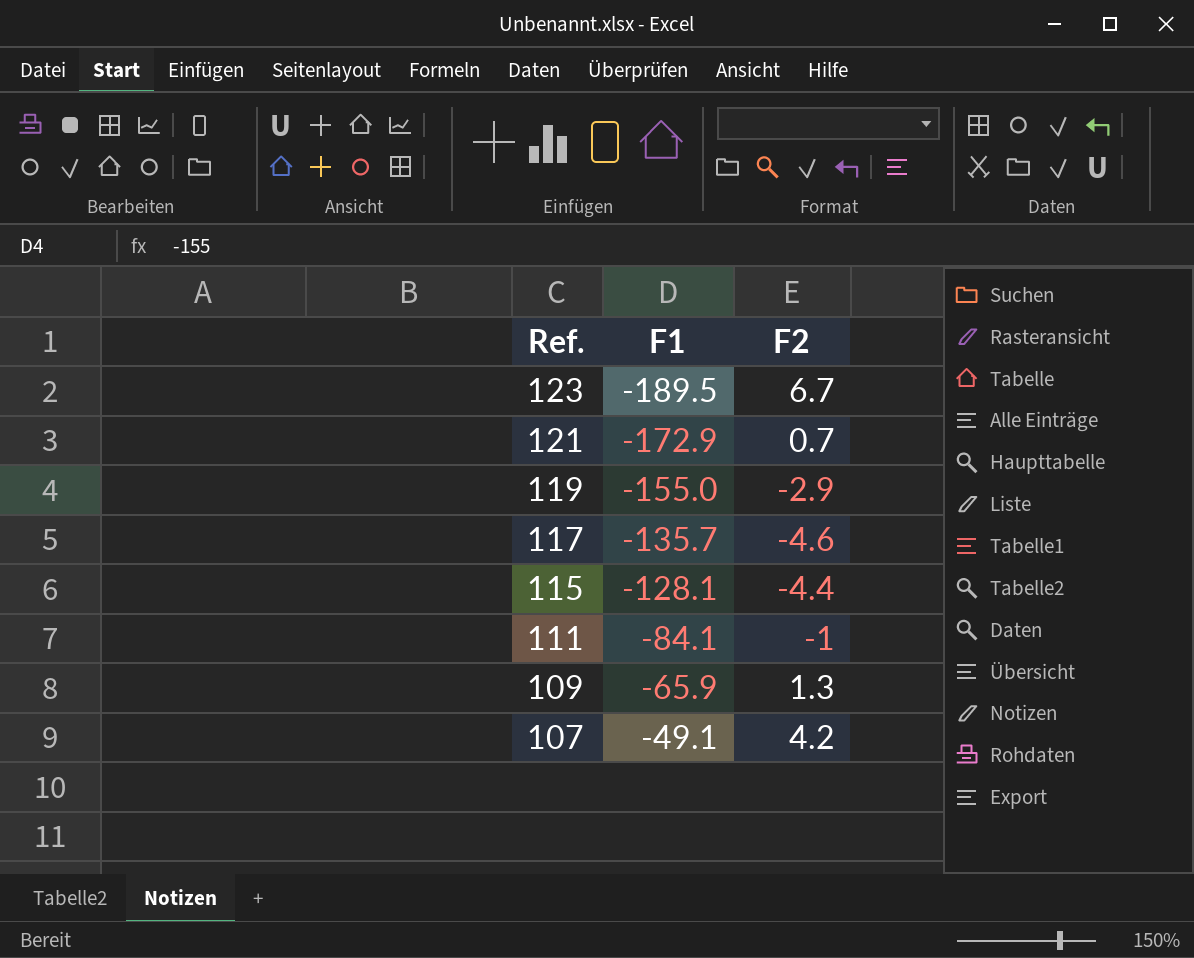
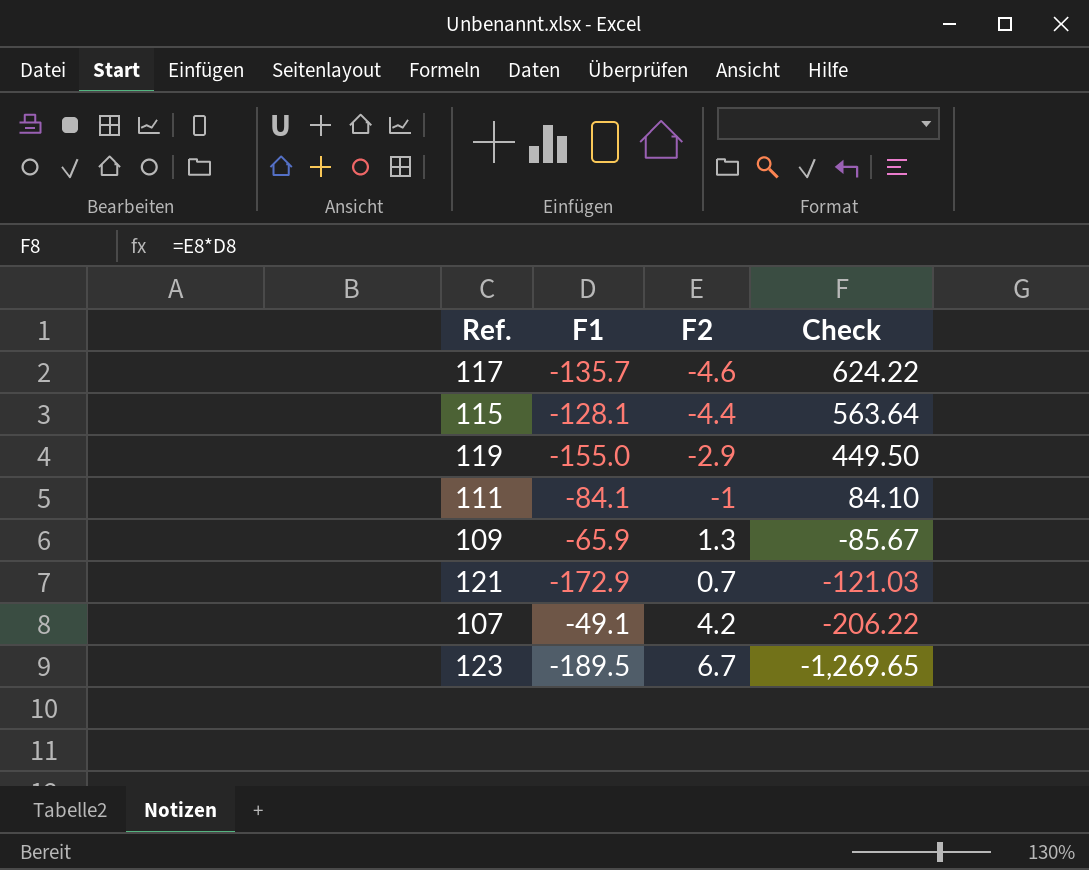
row order: Ref. descending -> Check descending
column Check | formula: none -> [F1] * [F2]

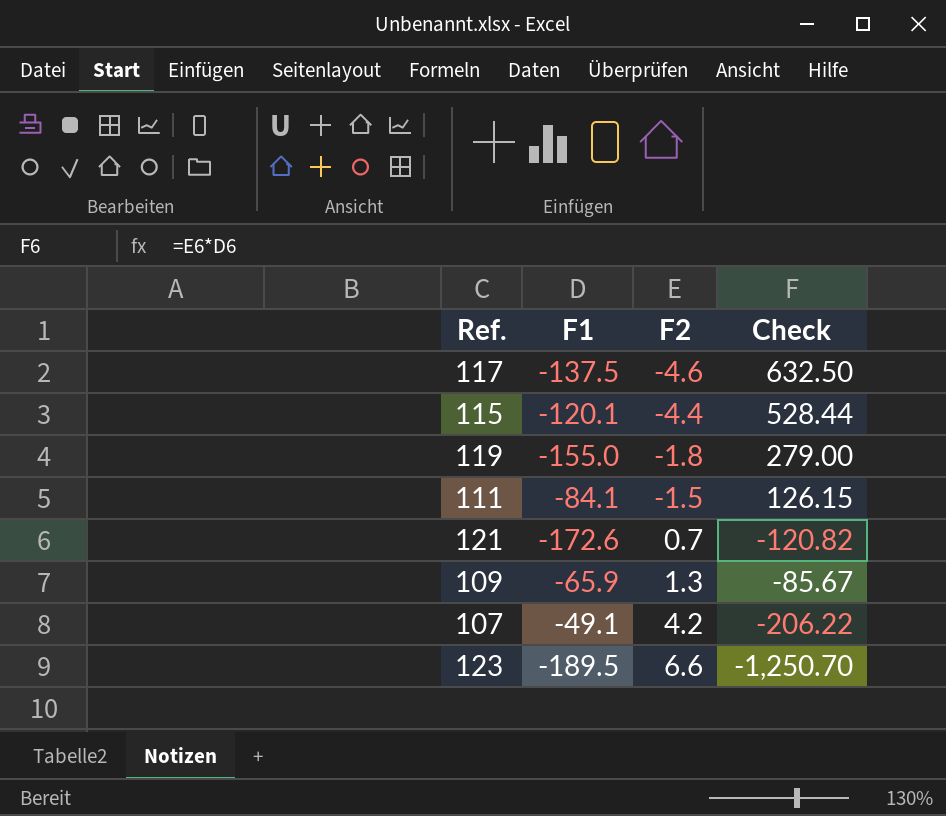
row order: Check descending -> F2 ascending
117 | F1: -135.7 -> -137.5
117 | Check: 624.22 -> 632.50
115 | F1: -128.1 -> -120.1
115 | Check: 563.64 -> 528.44
119 | F2: -2.9 -> -1.8
119 | Check: 449.50 -> 279.00
111 | F2: -1 -> -1.5
111 | Check: 84.10 -> 126.15
121 | F1: -172.9 -> -172.6
121 | Check: -121.03 -> -120.82
123 | F2: 6.7 -> 6.6
123 | Check: -1,269.65 -> -1,250.70

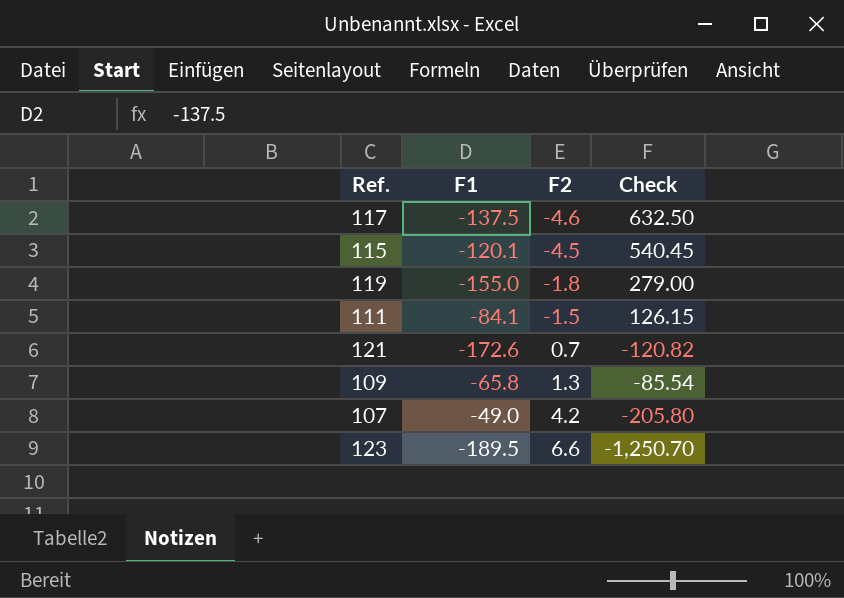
115 | F2: -4.4 -> -4.5
115 | Check: 528.44 -> 540.45
109 | F1: -65.9 -> -65.8
109 | Check: -85.67 -> -85.54
107 | F1: -49.1 -> -49.0
107 | Check: -206.22 -> -205.80

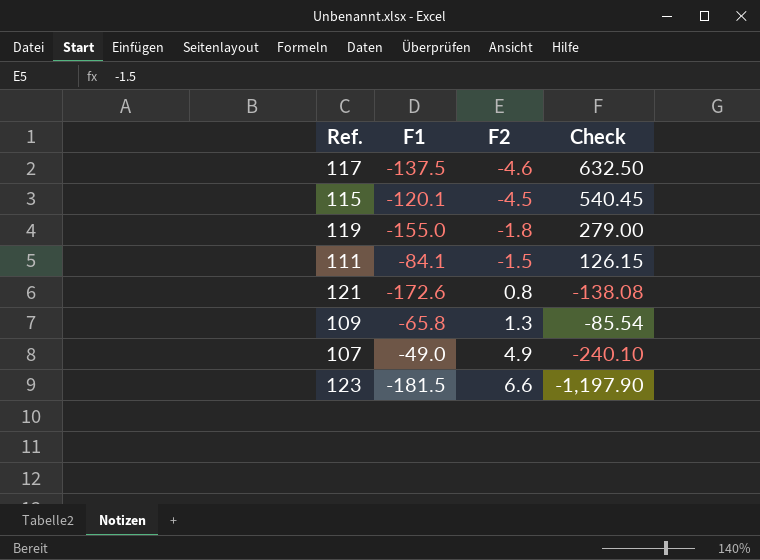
121 | F2: 0.7 -> 0.8
121 | Check: -120.82 -> -138.08
107 | F2: 4.2 -> 4.9
107 | Check: -205.80 -> -240.10
123 | F1: -189.5 -> -181.5
123 | Check: -1,250.70 -> -1,197.90

